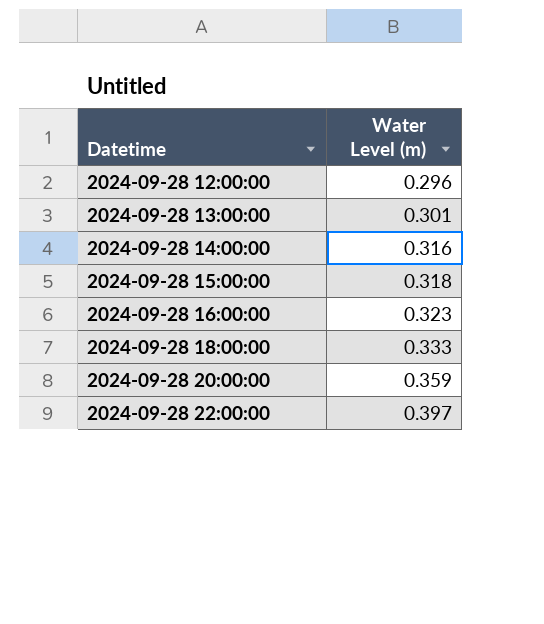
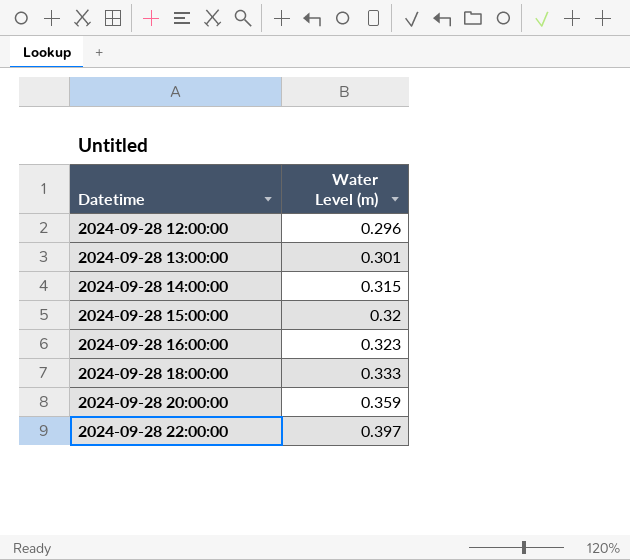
2024-09-28 14:00:00 | Water Level (m): 0.316 -> 0.315
2024-09-28 15:00:00 | Water Level (m): 0.318 -> 0.32

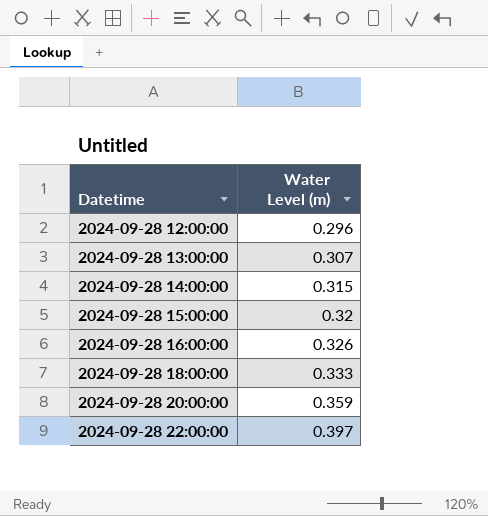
2024-09-28 13:00:00 | Water Level (m): 0.301 -> 0.307
2024-09-28 16:00:00 | Water Level (m): 0.323 -> 0.326

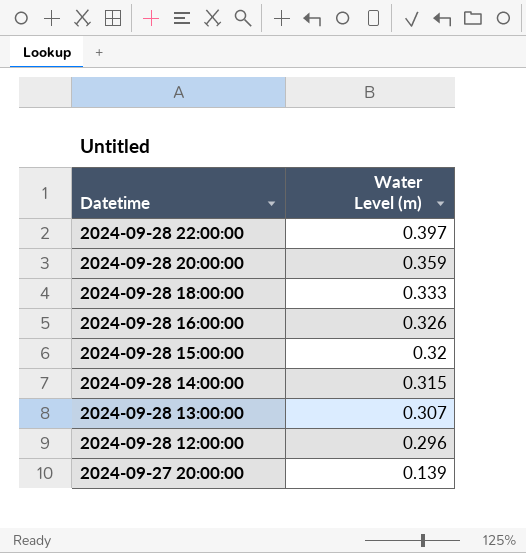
row order: Datetime ascending -> Datetime descending
row 2024-09-27 20:00:00: none -> 0.139

